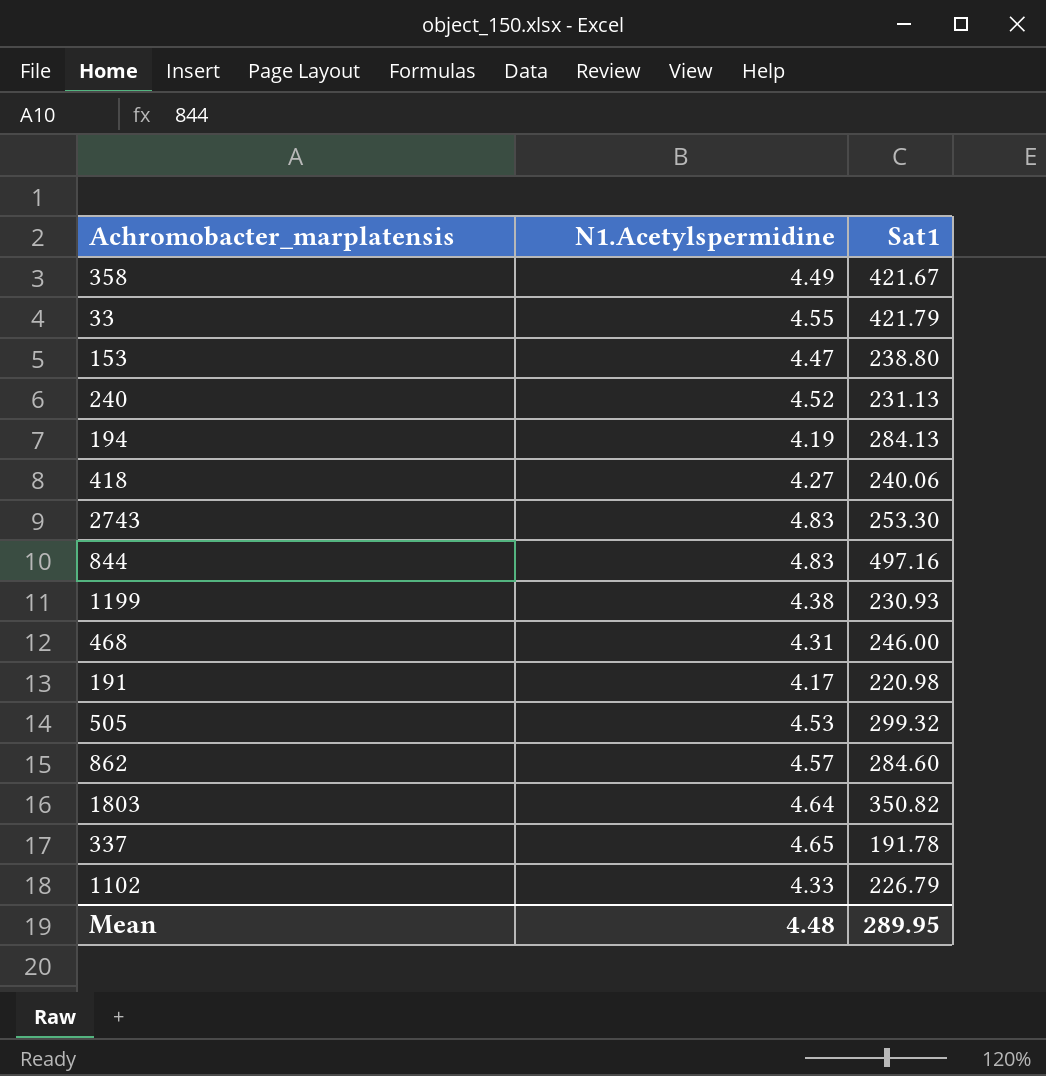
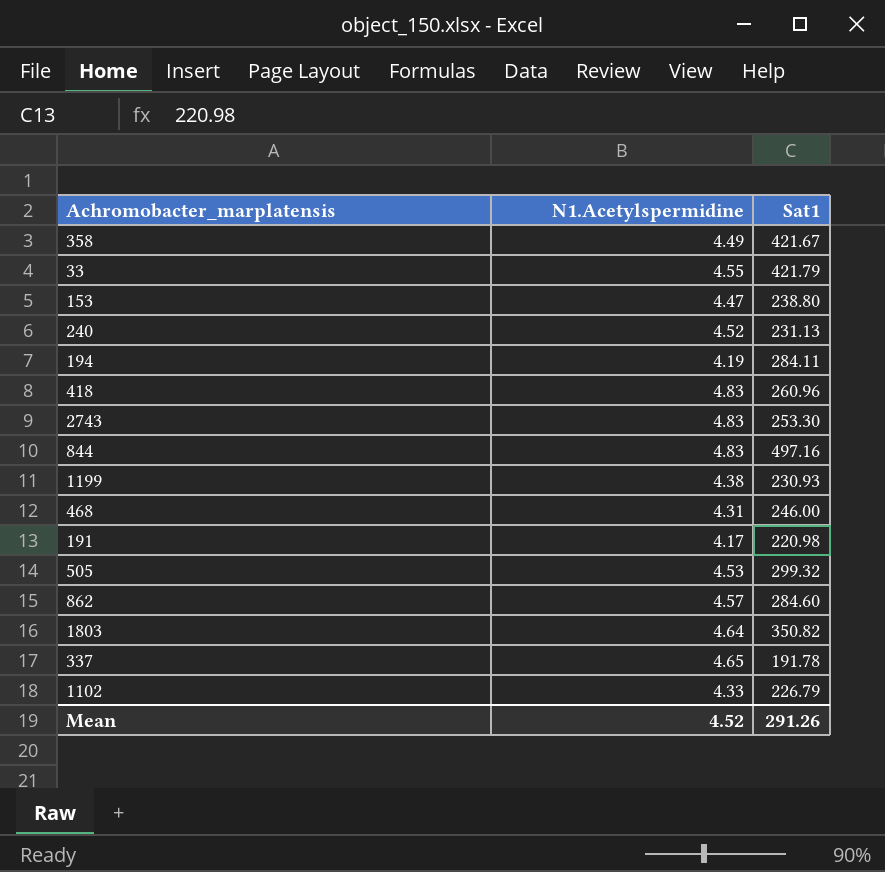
194 | Sat1: 284.13 -> 284.11
418 | N1.Acetylspermidine: 4.27 -> 4.83
418 | Sat1: 240.06 -> 260.96
Mean | N1.Acetylspermidine: 4.48 -> 4.52
Mean | Sat1: 289.95 -> 291.26

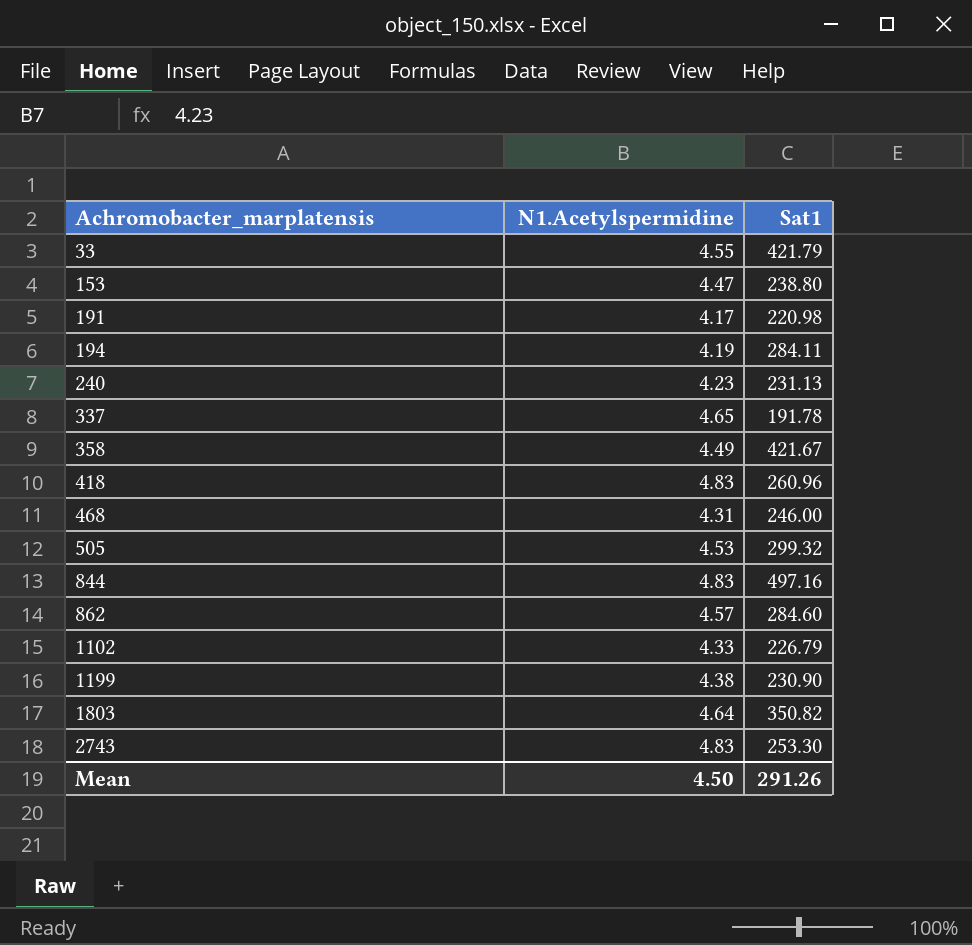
row order: none -> Achromobacter_marplatensis ascending
240 | N1.Acetylspermidine: 4.52 -> 4.23
1199 | Sat1: 230.93 -> 230.90
Mean | N1.Acetylspermidine: 4.52 -> 4.50

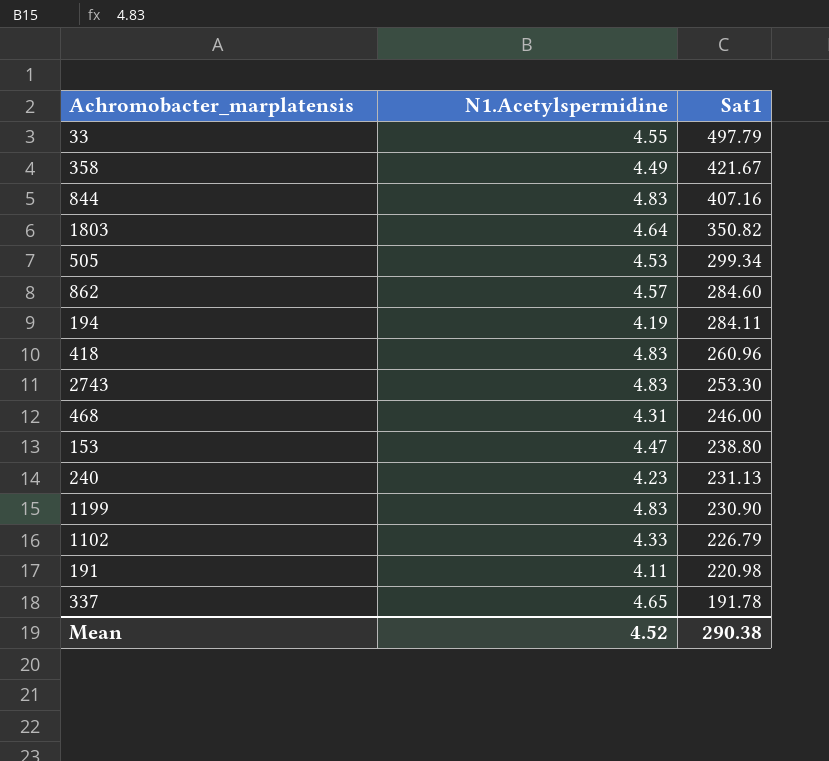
row order: Achromobacter_marplatensis ascending -> Sat1 descending
33 | Sat1: 421.79 -> 497.79
844 | Sat1: 497.16 -> 407.16
505 | Sat1: 299.32 -> 299.34
1199 | N1.Acetylspermidine: 4.38 -> 4.83
191 | N1.Acetylspermidine: 4.17 -> 4.11
Mean | N1.Acetylspermidine: 4.50 -> 4.52
Mean | Sat1: 291.26 -> 290.38

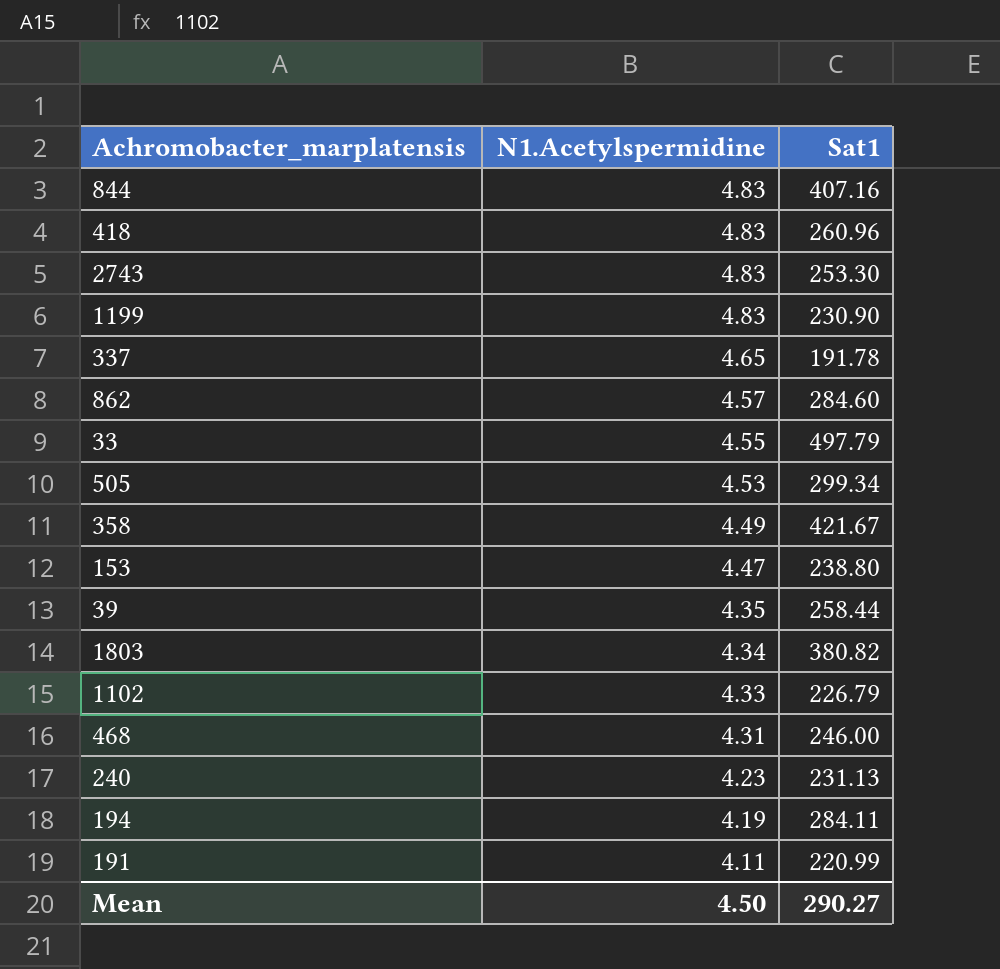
row order: Sat1 descending -> N1.Acetylspermidine descending
row 39: none -> 4.35 | 258.44
1803 | N1.Acetylspermidine: 4.64 -> 4.34
1803 | Sat1: 350.82 -> 380.82
191 | Sat1: 220.98 -> 220.99
Mean | N1.Acetylspermidine: 4.52 -> 4.50
Mean | Sat1: 290.38 -> 290.27

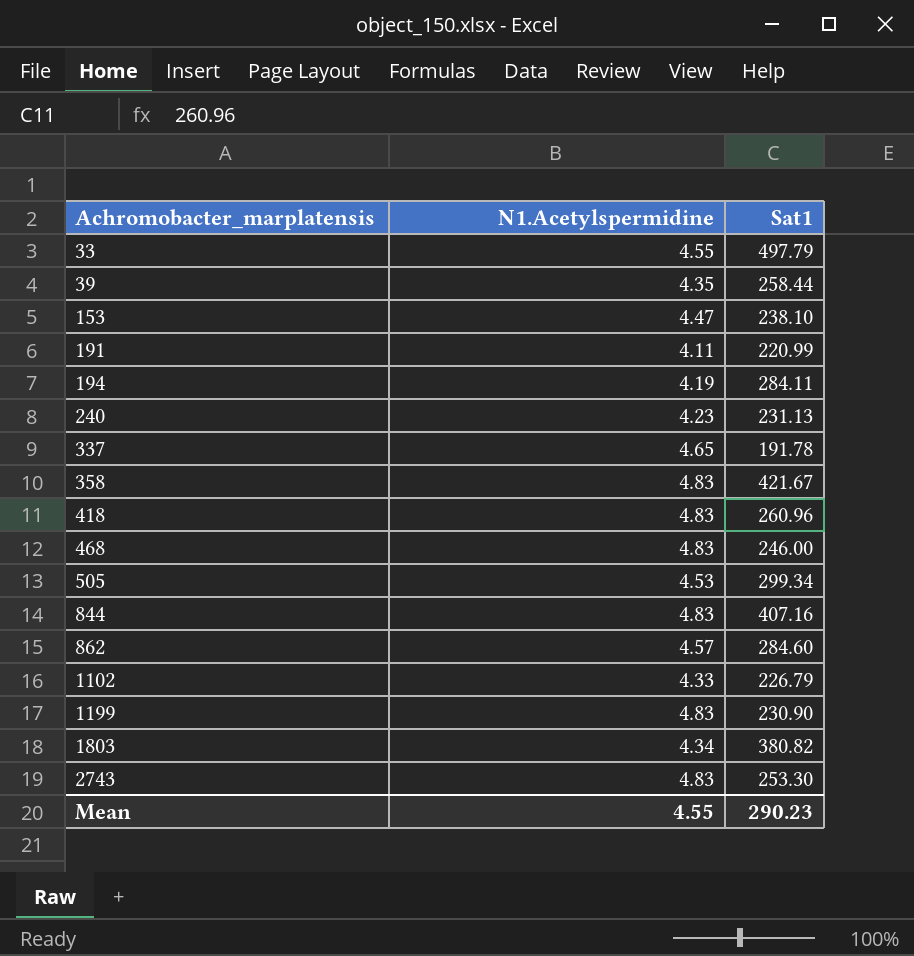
row order: N1.Acetylspermidine descending -> Achromobacter_marplatensis ascending
153 | Sat1: 238.80 -> 238.10
358 | N1.Acetylspermidine: 4.49 -> 4.83
468 | N1.Acetylspermidine: 4.31 -> 4.83
Mean | N1.Acetylspermidine: 4.50 -> 4.55
Mean | Sat1: 290.27 -> 290.23

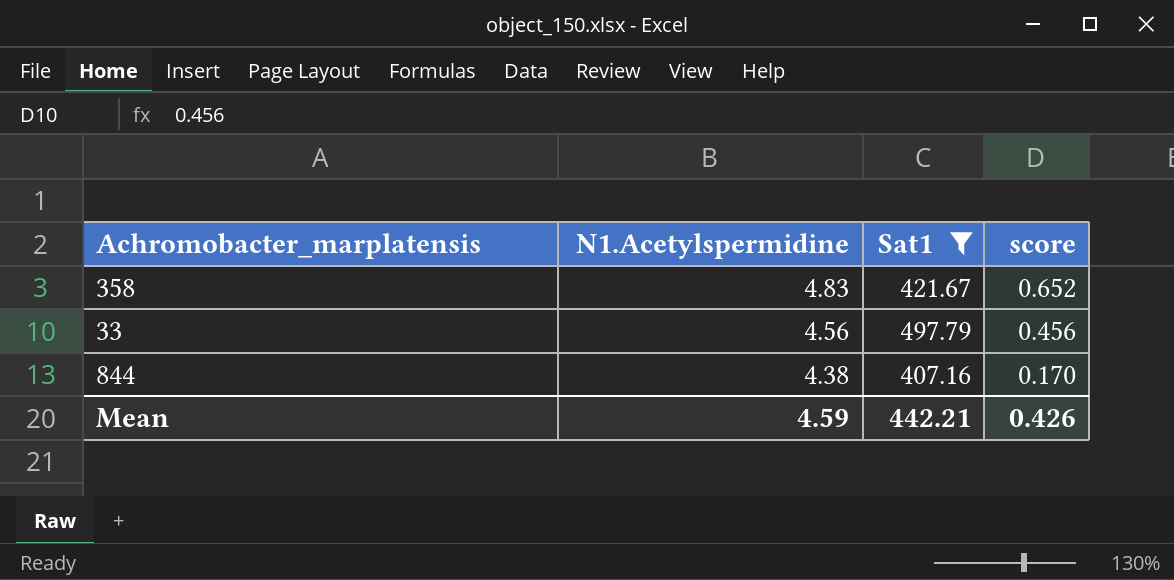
filter: none -> Sat1 >= 407.16
row order: Achromobacter_marplatensis ascending -> N1.Acetylspermidine descending
column score | position: none -> 4
33 | N1.Acetylspermidine: 4.55 -> 4.56
844 | N1.Acetylspermidine: 4.83 -> 4.38
Mean | N1.Acetylspermidine: 4.55 -> 4.59
Mean | Sat1: 290.23 -> 442.21

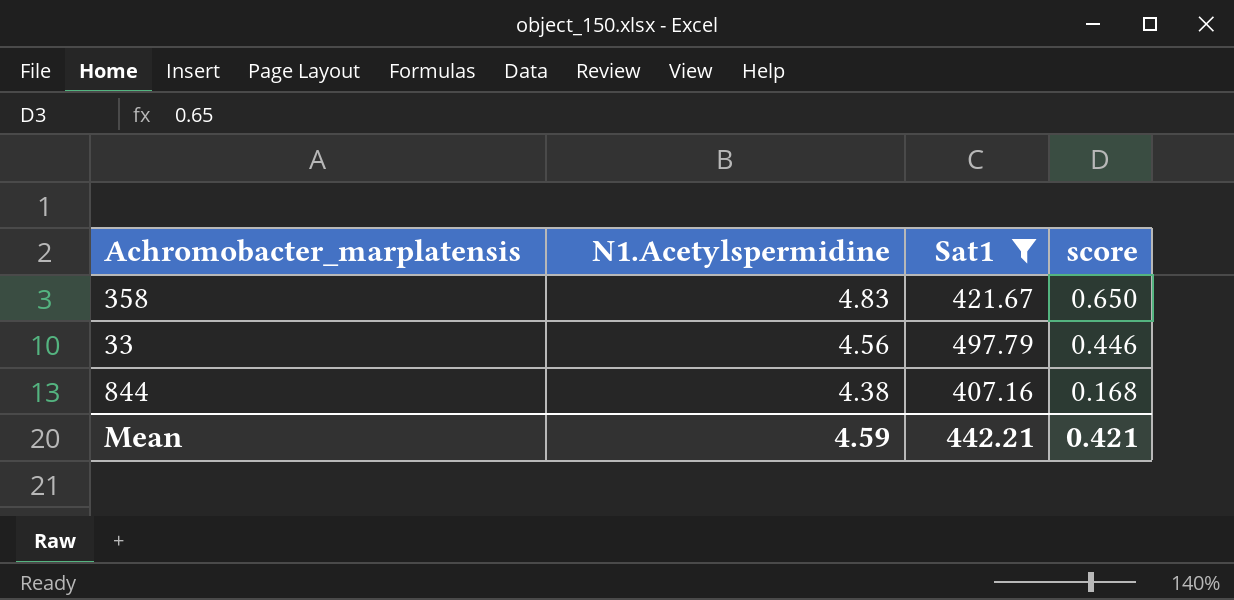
358 | score: 0.652 -> 0.650
33 | score: 0.456 -> 0.446
844 | score: 0.170 -> 0.168
Mean | score: 0.426 -> 0.421

